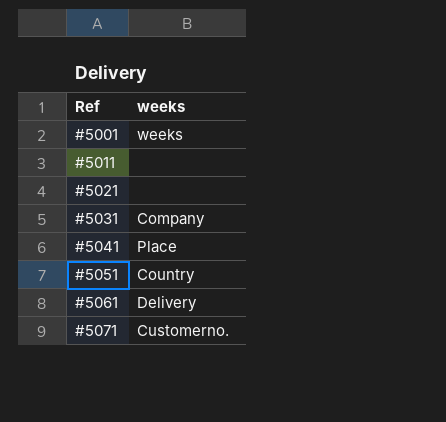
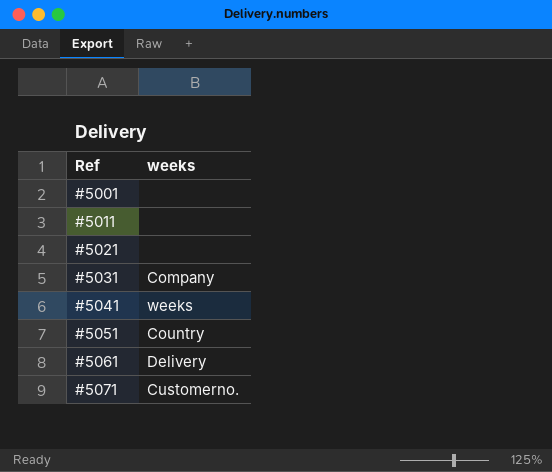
#5001 | weeks: weeks -> none
#5041 | weeks: Place -> weeks

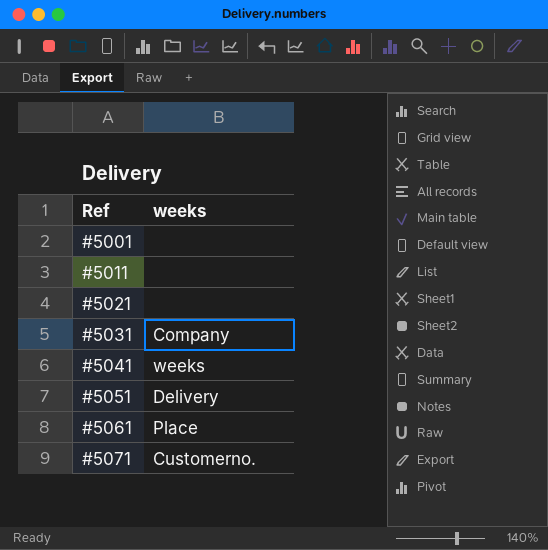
#5051 | weeks: Country -> Delivery
#5061 | weeks: Delivery -> Place

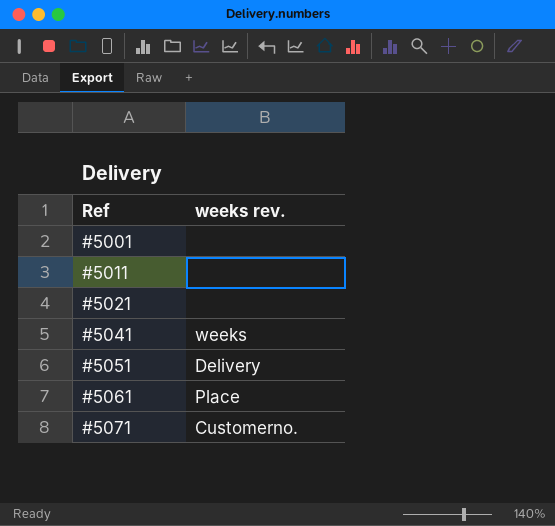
column name: weeks -> weeks rev.
row #5031: Company -> none

